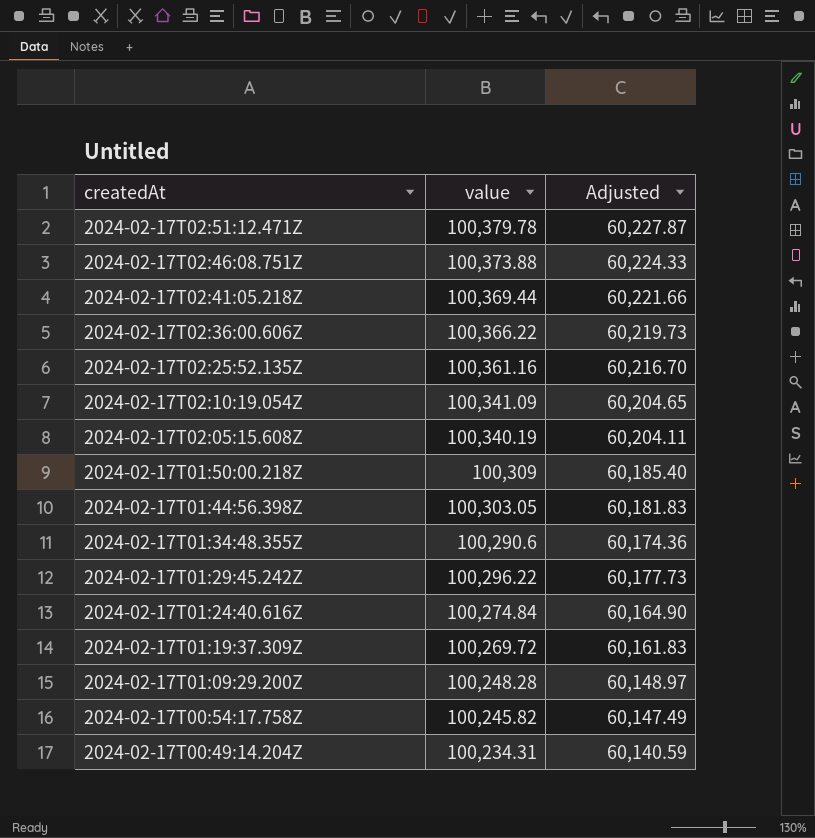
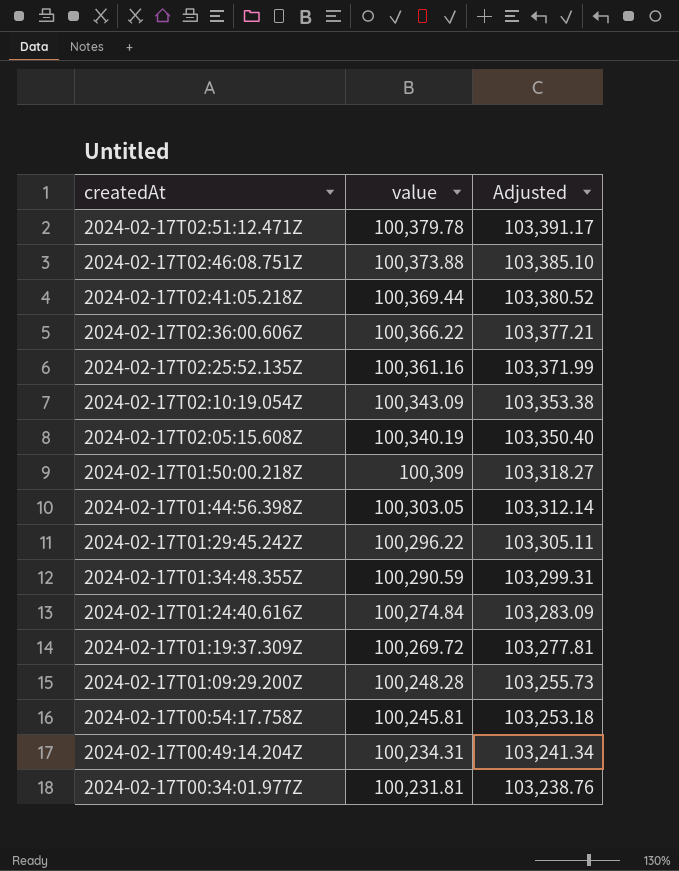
row order: createdAt descending -> value descending
column Adjusted | formula: [value] * 0.6 -> [value] * 1.03
2024-02-17T02:10:19.054Z | value: 100,341.09 -> 100,343.09
2024-02-17T01:34:48.355Z | value: 100,290.6 -> 100,290.59
2024-02-17T00:54:17.758Z | value: 100,245.82 -> 100,245.81
row 2024-02-17T00:34:01.977Z: none -> 100,231.81 | 103,238.76

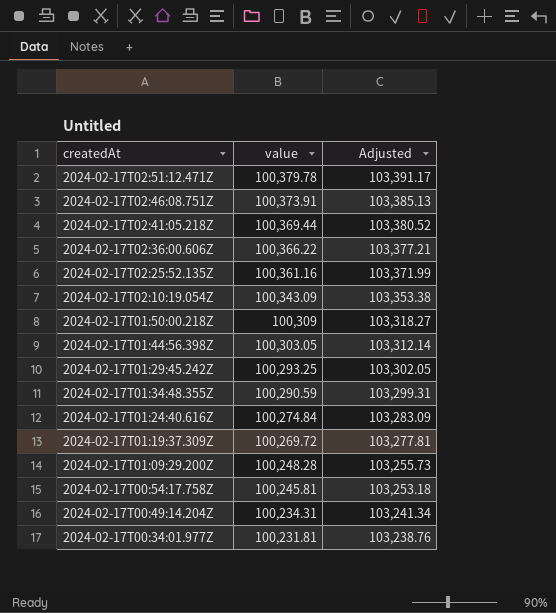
row 2024-02-17T02:05:15.608Z: 100,340.19 | 103,350.40 -> none
2024-02-17T02:46:08.751Z | value: 100,373.88 -> 100,373.91
2024-02-17T02:46:08.751Z | Adjusted: 103,385.10 -> 103,385.13
2024-02-17T01:29:45.242Z | value: 100,296.22 -> 100,293.25
2024-02-17T01:29:45.242Z | Adjusted: 103,305.11 -> 103,302.05

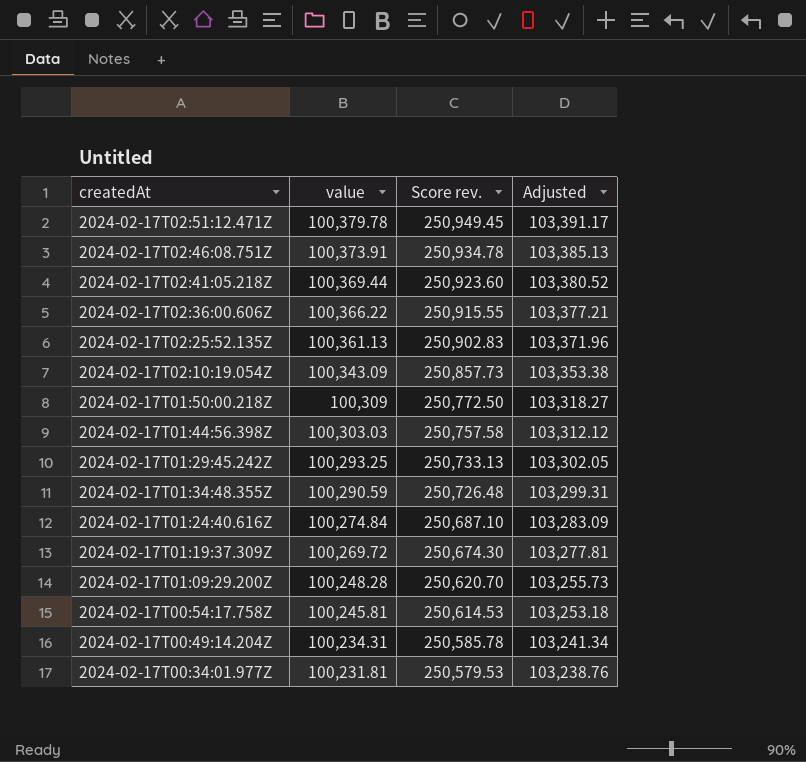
column Score rev. | formula: none -> [value] * 2.5
2024-02-17T02:25:52.135Z | value: 100,361.16 -> 100,361.13
2024-02-17T02:25:52.135Z | Adjusted: 103,371.99 -> 103,371.96
2024-02-17T01:44:56.398Z | value: 100,303.05 -> 100,303.03
2024-02-17T01:44:56.398Z | Adjusted: 103,312.14 -> 103,312.12

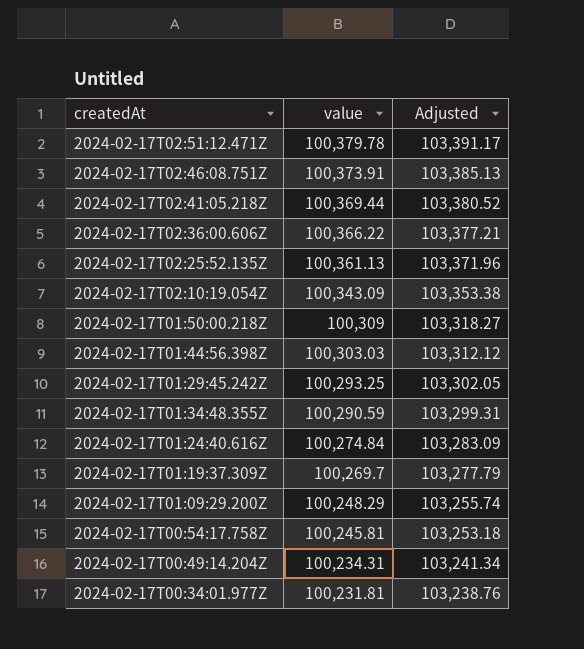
column Score rev. | formula: [value] * 2.5 -> none
2024-02-17T01:19:37.309Z | value: 100,269.72 -> 100,269.7
2024-02-17T01:19:37.309Z | Adjusted: 103,277.81 -> 103,277.79
2024-02-17T01:09:29.200Z | value: 100,248.28 -> 100,248.29
2024-02-17T01:09:29.200Z | Adjusted: 103,255.73 -> 103,255.74

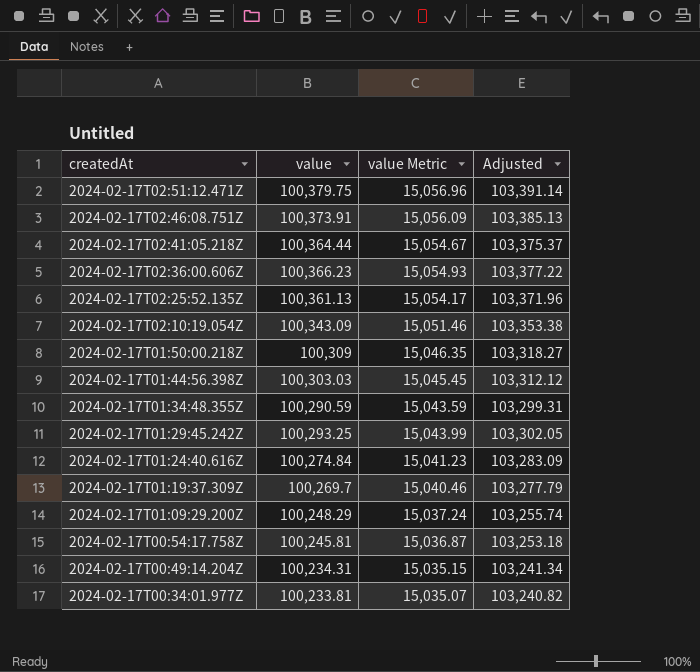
row order: value descending -> createdAt descending
column value Metric | formula: none -> [value] * 0.15
2024-02-17T02:51:12.471Z | value: 100,379.78 -> 100,379.75
2024-02-17T02:51:12.471Z | Adjusted: 103,391.17 -> 103,391.14
2024-02-17T02:41:05.218Z | value: 100,369.44 -> 100,364.44
2024-02-17T02:41:05.218Z | Adjusted: 103,380.52 -> 103,375.37
2024-02-17T02:36:00.606Z | value: 100,366.22 -> 100,366.23
2024-02-17T02:36:00.606Z | Adjusted: 103,377.21 -> 103,377.22
2024-02-17T00:34:01.977Z | value: 100,231.81 -> 100,233.81
2024-02-17T00:34:01.977Z | Adjusted: 103,238.76 -> 103,240.82

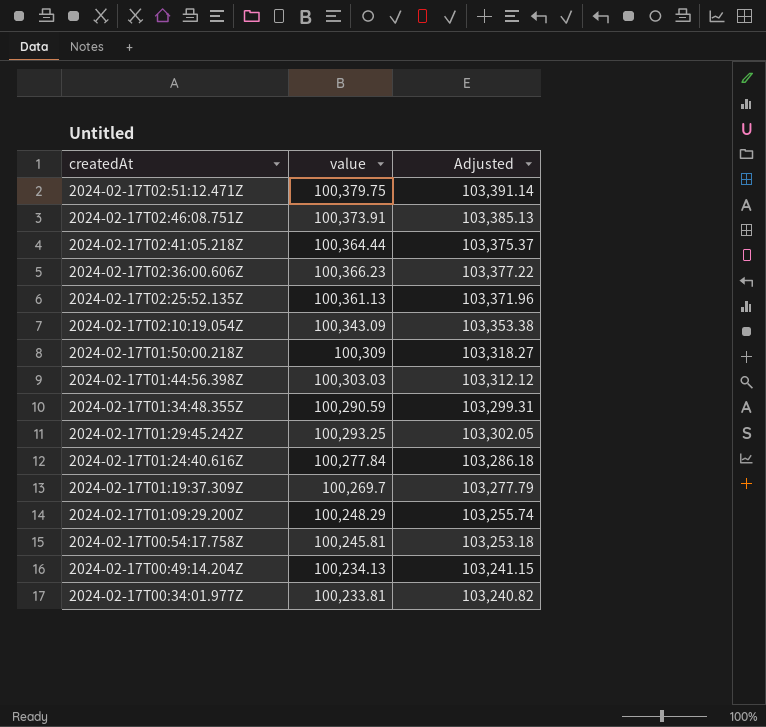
column value Metric | formula: [value] * 0.15 -> none
2024-02-17T01:24:40.616Z | value: 100,274.84 -> 100,277.84
2024-02-17T01:24:40.616Z | Adjusted: 103,283.09 -> 103,286.18
2024-02-17T00:49:14.204Z | value: 100,234.31 -> 100,234.13
2024-02-17T00:49:14.204Z | Adjusted: 103,241.34 -> 103,241.15

